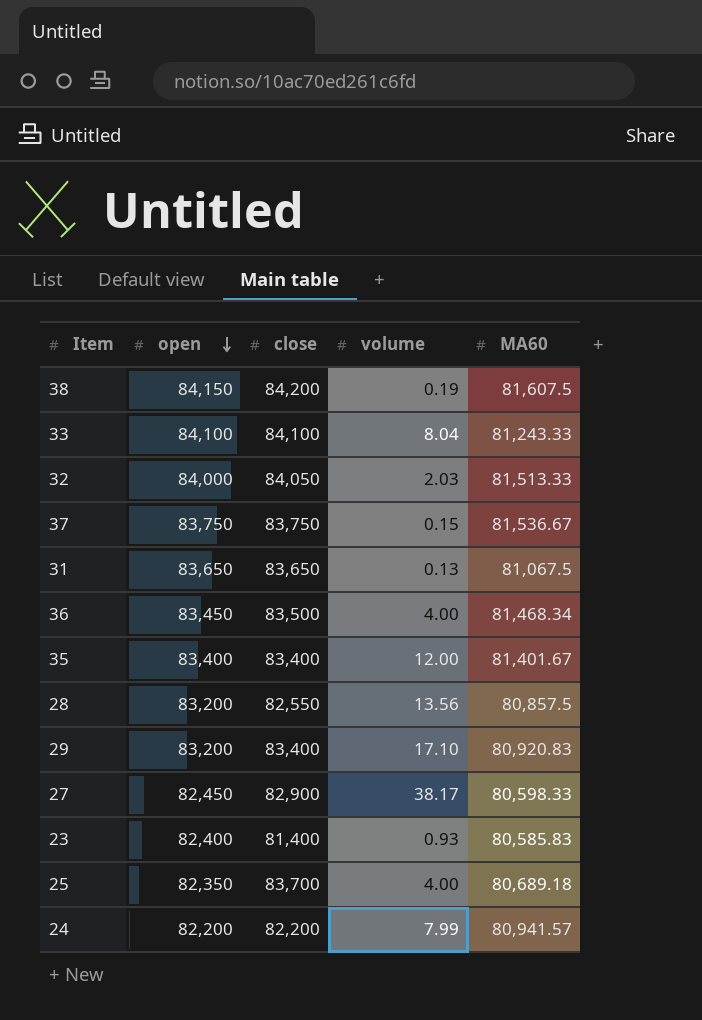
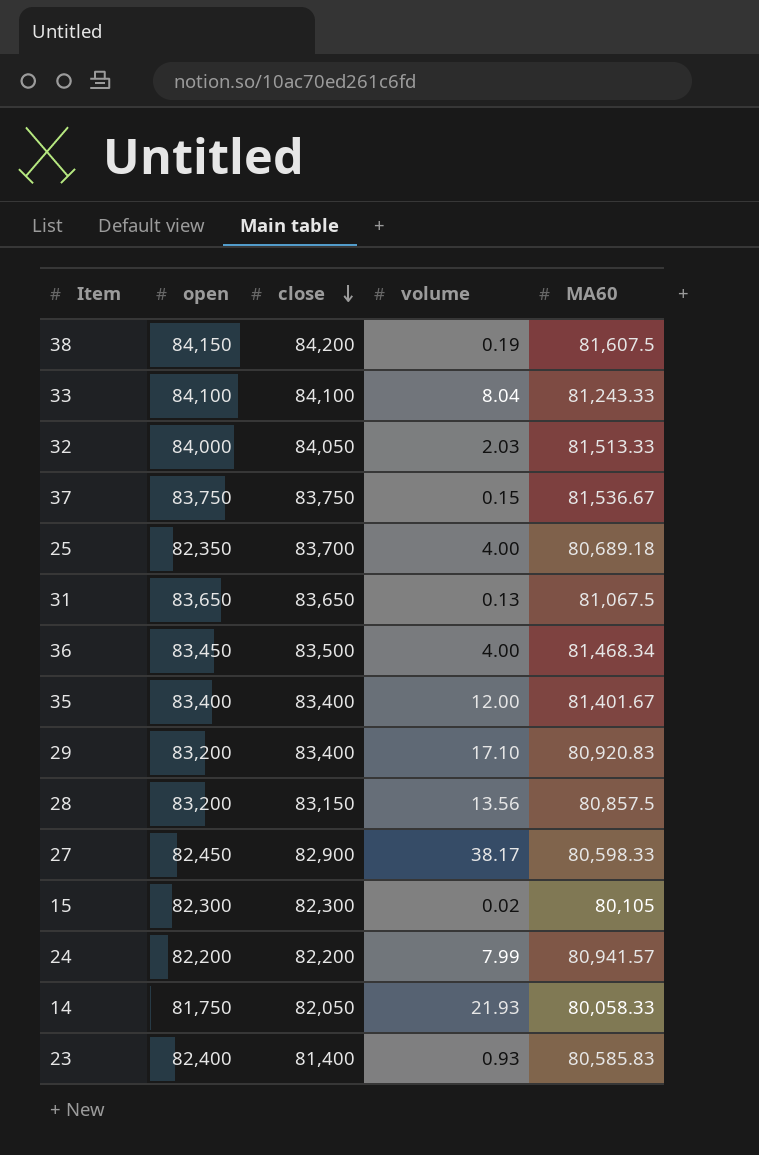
row order: open descending -> close descending
28 | close: 82,550 -> 83,150
row 15: none -> 82,300 | 82,300 | 0.02 | 80,105
row 14: none -> 81,750 | 82,050 | 21.93 | 80,058.33

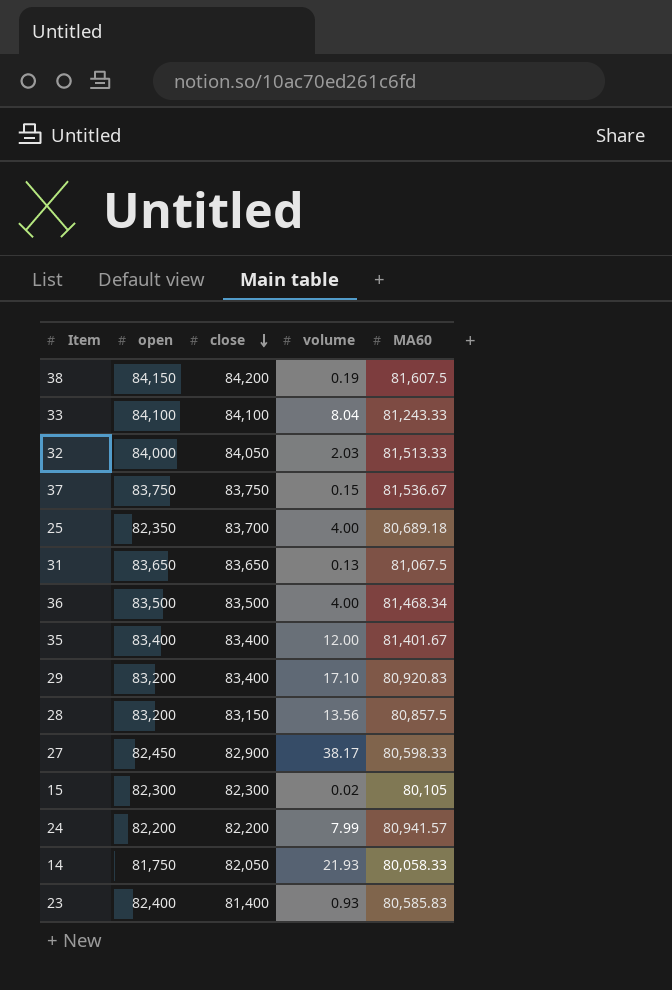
36 | open: 83,450 -> 83,500

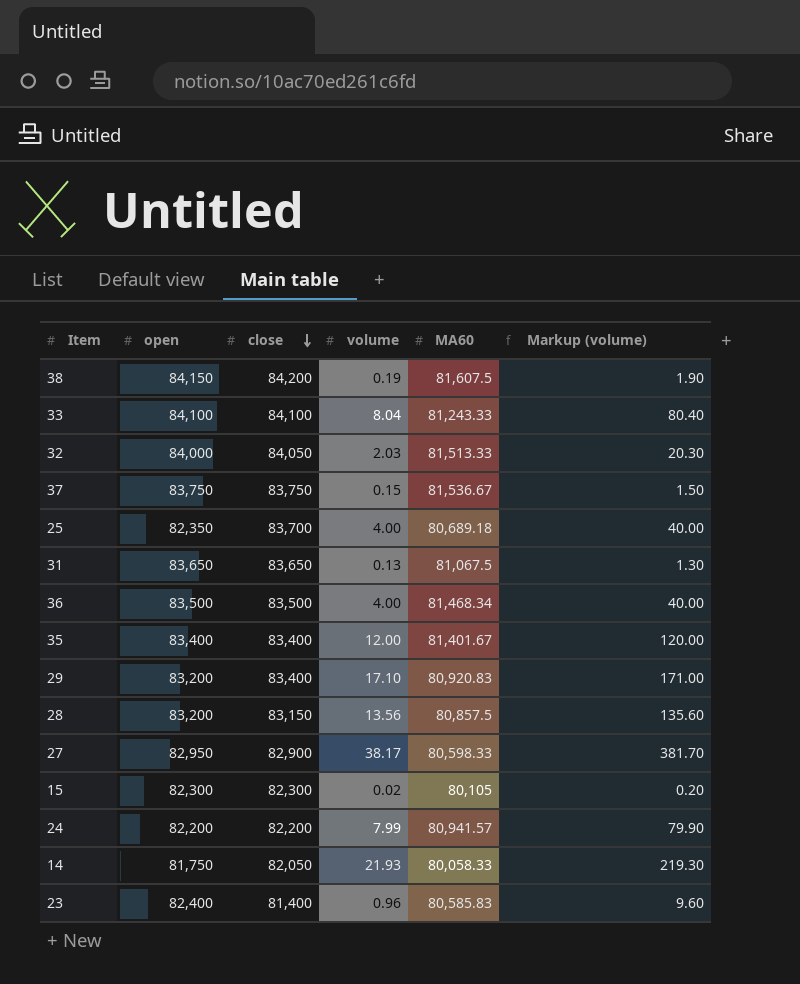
column Markup (volume) | formula: none -> [volume] * 10
27 | open: 82,450 -> 82,950
23 | volume: 0.93 -> 0.96

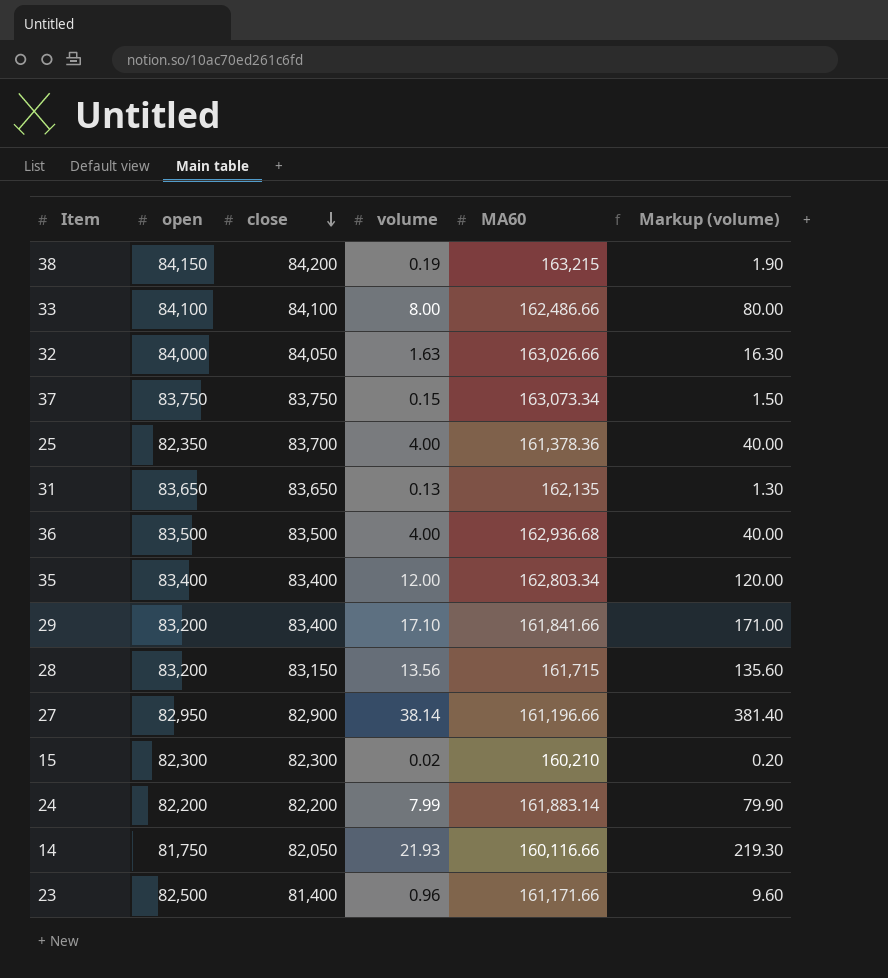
38 | MA60: 81,607.5 -> 163,215
33 | volume: 8.04 -> 8.00
33 | MA60: 81,243.33 -> 162,486.66
33 | Markup (volume): 80.40 -> 80.00
32 | volume: 2.03 -> 1.63
32 | MA60: 81,513.33 -> 163,026.66
32 | Markup (volume): 20.30 -> 16.30
37 | MA60: 81,536.67 -> 163,073.34
25 | MA60: 80,689.18 -> 161,378.36
31 | MA60: 81,067.5 -> 162,135
36 | MA60: 81,468.34 -> 162,936.68
35 | MA60: 81,401.67 -> 162,803.34
29 | MA60: 80,920.83 -> 161,841.66
28 | MA60: 80,857.5 -> 161,715
27 | volume: 38.17 -> 38.14
27 | MA60: 80,598.33 -> 161,196.66
27 | Markup (volume): 381.70 -> 381.40
15 | MA60: 80,105 -> 160,210
24 | MA60: 80,941.57 -> 161,883.14
14 | MA60: 80,058.33 -> 160,116.66
23 | open: 82,400 -> 82,500
23 | MA60: 80,585.83 -> 161,171.66

